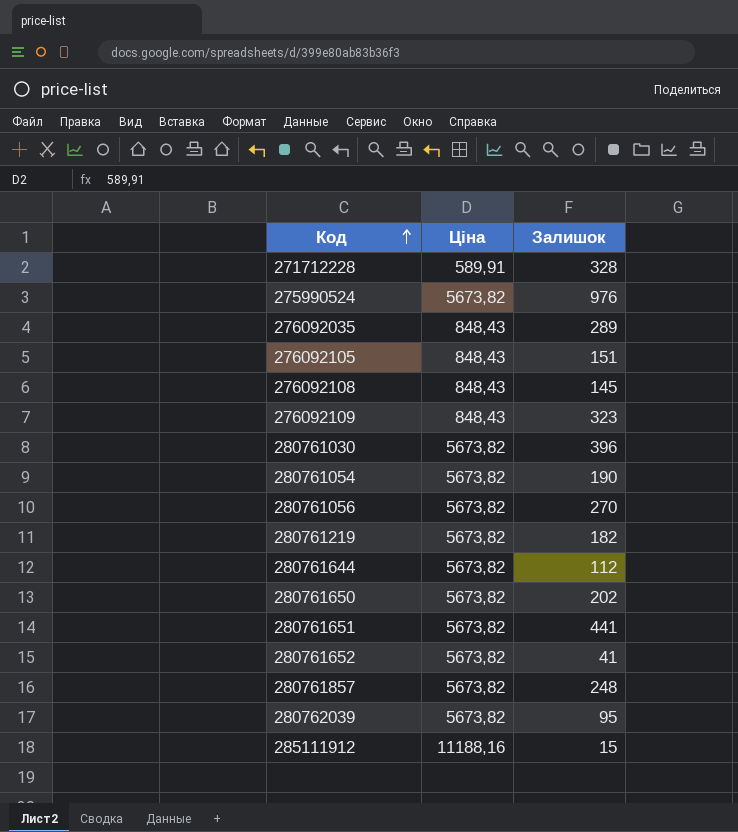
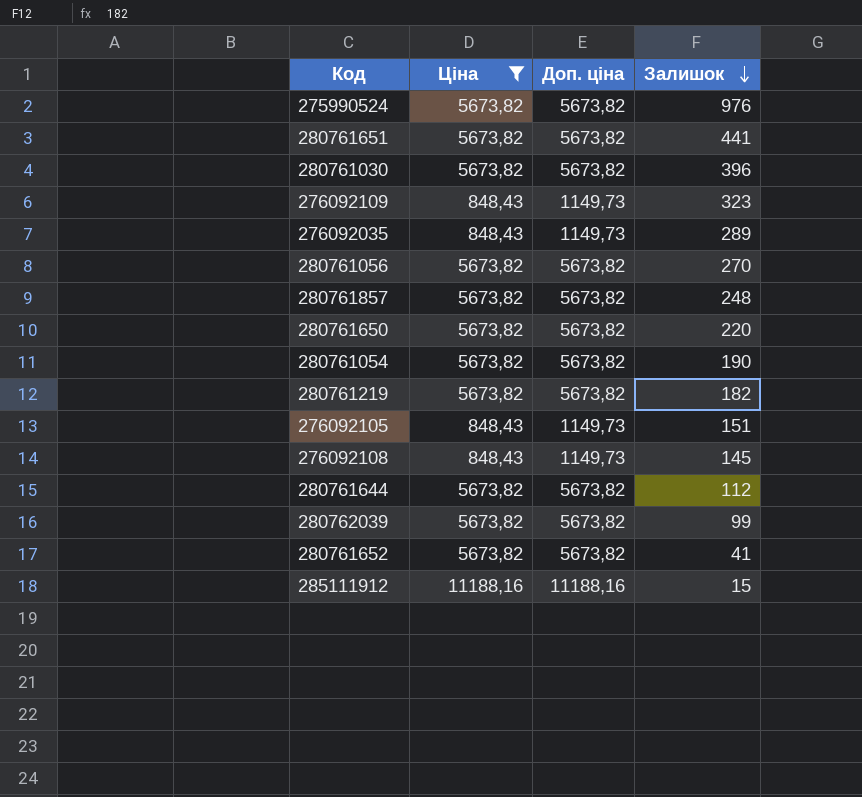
filter: none -> Ціна != 589,91
row order: Код ascending -> Залишок descending
column Доп. ціна | position: none -> 3
280761650 | Залишок: 202 -> 220
280762039 | Залишок: 95 -> 99

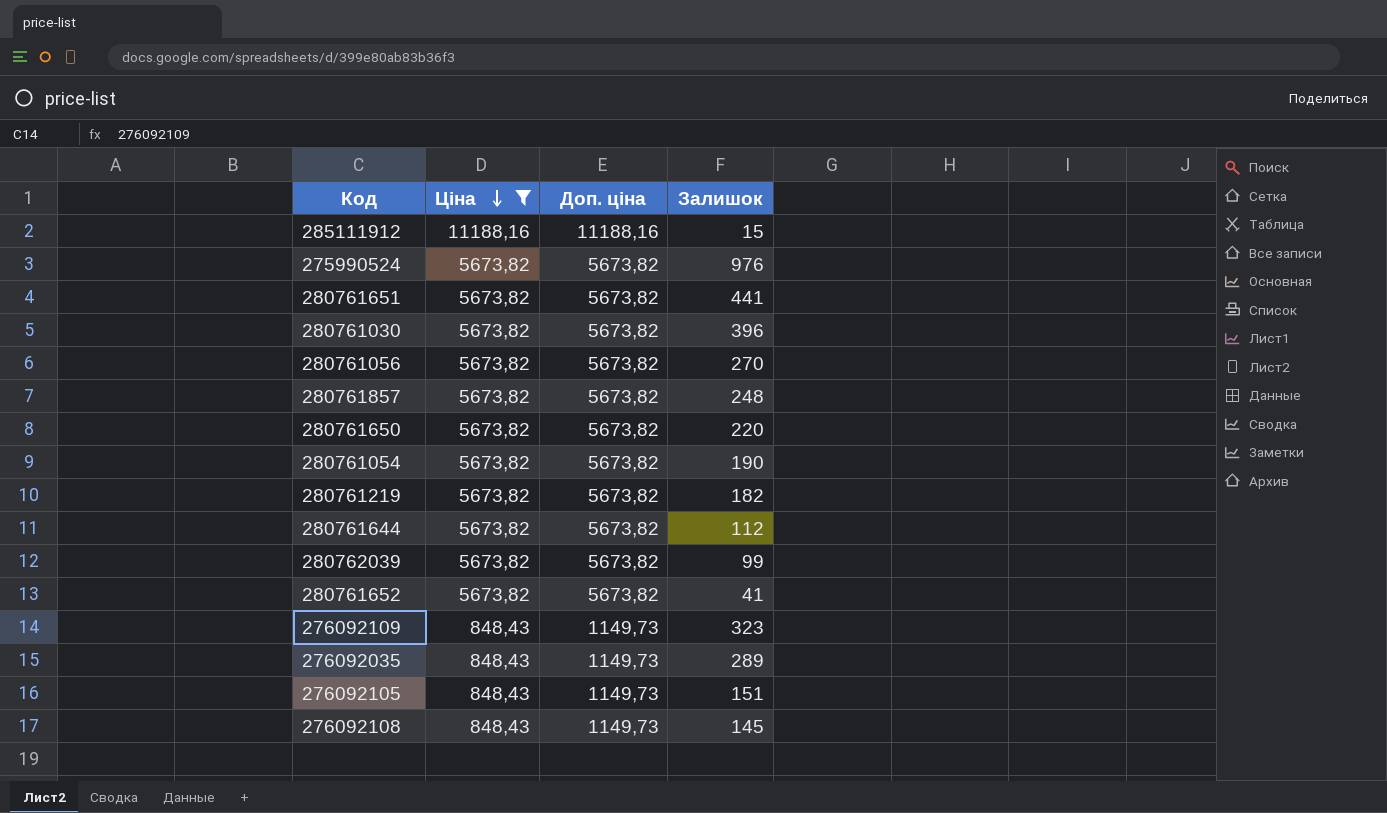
row order: Залишок descending -> Ціна descending

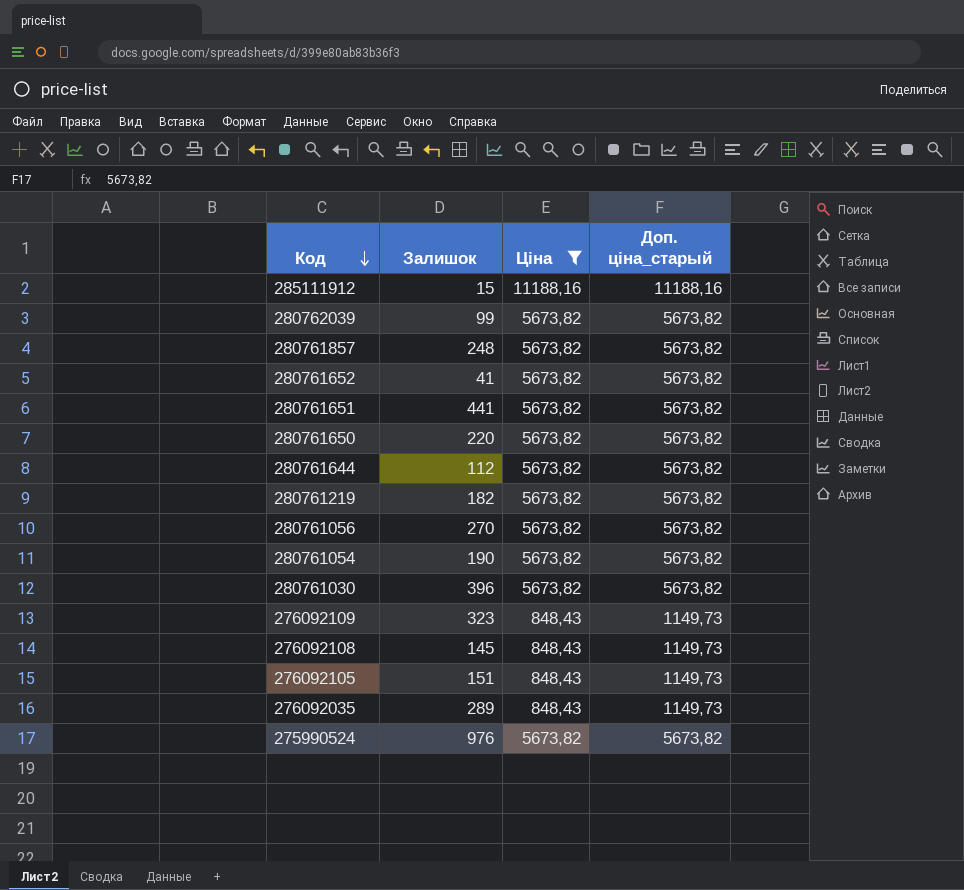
row order: Ціна descending -> Код descending
column Залишок | position: 4 -> 2
column name: Доп. ціна -> Доп. ціна_старый

